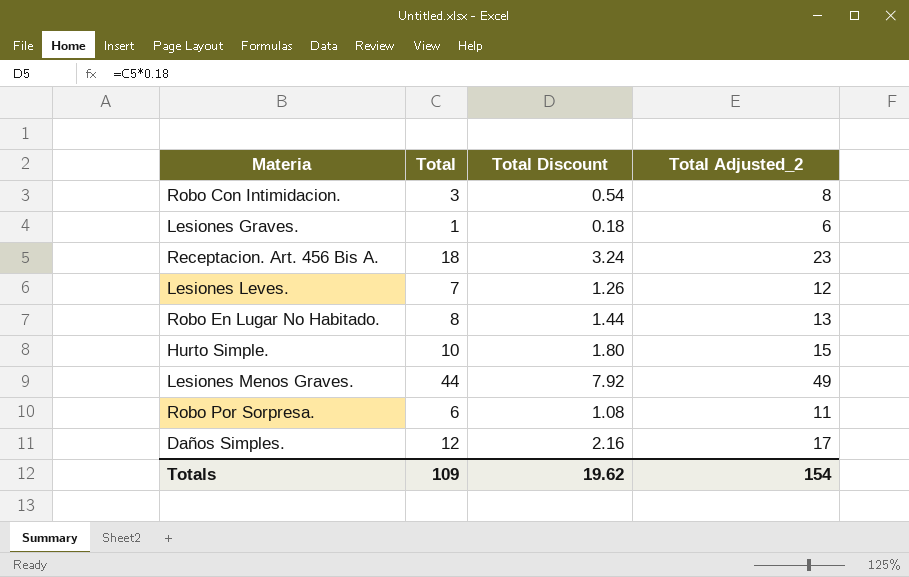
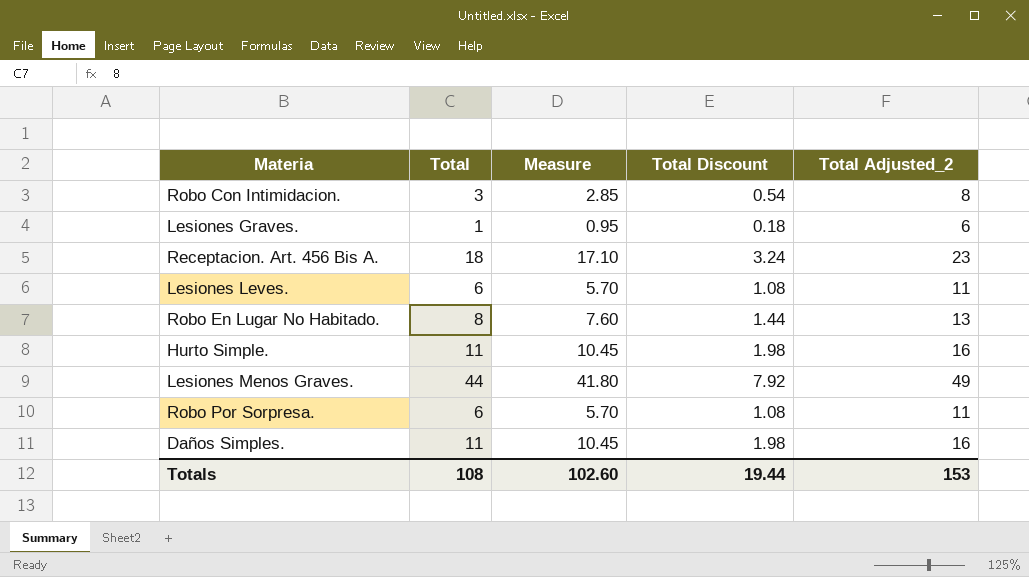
column Measure | formula: none -> [Total] * 0.95
Lesiones Leves. | Total: 7 -> 6
Lesiones Leves. | Total Discount: 1.26 -> 1.08
Lesiones Leves. | Total Adjusted_2: 12 -> 11
Hurto Simple. | Total: 10 -> 11
Hurto Simple. | Total Discount: 1.80 -> 1.98
Hurto Simple. | Total Adjusted_2: 15 -> 16
Daños Simples. | Total: 12 -> 11
Daños Simples. | Total Discount: 2.16 -> 1.98
Daños Simples. | Total Adjusted_2: 17 -> 16
Totals | Total: 109 -> 108
Totals | Total Discount: 19.62 -> 19.44
Totals | Total Adjusted_2: 154 -> 153

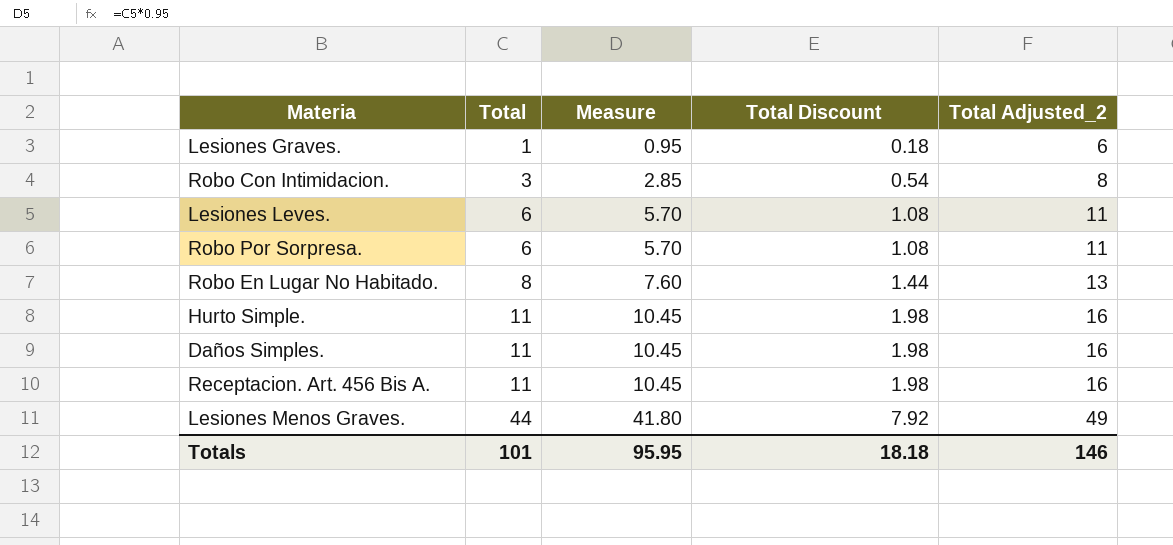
row order: none -> Total ascending
Receptacion. Art. 456 Bis A. | Total: 18 -> 11
Receptacion. Art. 456 Bis A. | Measure: 17.10 -> 10.45
Receptacion. Art. 456 Bis A. | Total Discount: 3.24 -> 1.98
Receptacion. Art. 456 Bis A. | Total Adjusted_2: 23 -> 16
Totals | Total: 108 -> 101
Totals | Measure: 102.60 -> 95.95
Totals | Total Discount: 19.44 -> 18.18
Totals | Total Adjusted_2: 153 -> 146

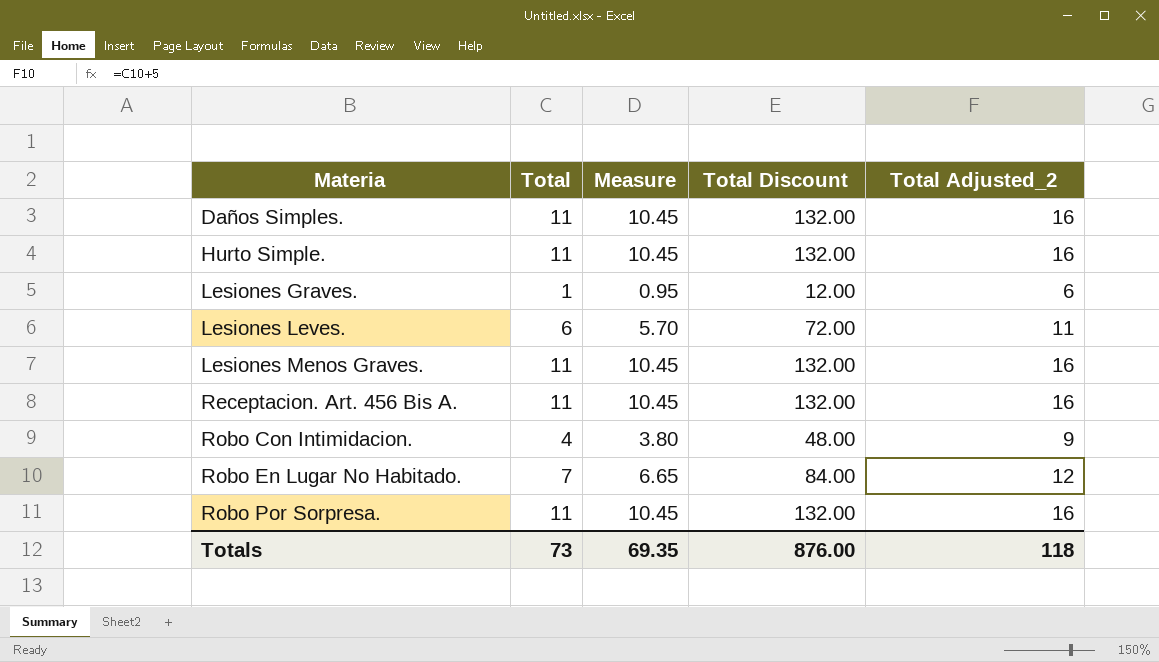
row order: Total ascending -> Materia ascending
column Total Discount | formula: [Total] * 0.18 -> [Total] * 12
Lesiones Menos Graves. | Total: 44 -> 11
Lesiones Menos Graves. | Measure: 41.80 -> 10.45
Lesiones Menos Graves. | Total Adjusted_2: 49 -> 16
Robo Con Intimidacion. | Total: 3 -> 4
Robo Con Intimidacion. | Measure: 2.85 -> 3.80
Robo Con Intimidacion. | Total Adjusted_2: 8 -> 9
Robo En Lugar No Habitado. | Total: 8 -> 7
Robo En Lugar No Habitado. | Measure: 7.60 -> 6.65
Robo En Lugar No Habitado. | Total Adjusted_2: 13 -> 12
Robo Por Sorpresa. | Total: 6 -> 11
Robo Por Sorpresa. | Measure: 5.70 -> 10.45
Robo Por Sorpresa. | Total Adjusted_2: 11 -> 16
Totals | Total: 101 -> 73
Totals | Measure: 95.95 -> 69.35
Totals | Total Discount: 18.18 -> 876.00
Totals | Total Adjusted_2: 146 -> 118

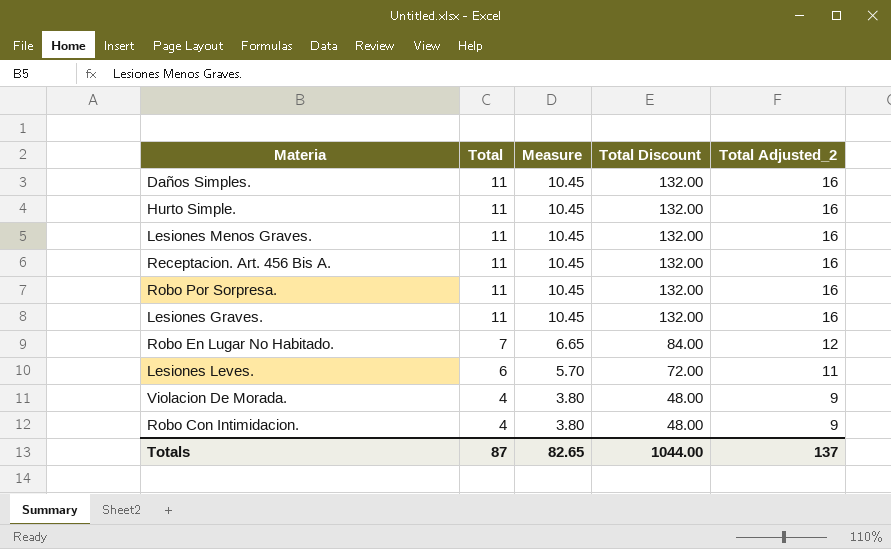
row order: Materia ascending -> Total descending
Lesiones Graves. | Total: 1 -> 11
Lesiones Graves. | Measure: 0.95 -> 10.45
Lesiones Graves. | Total Discount: 12.00 -> 132.00
Lesiones Graves. | Total Adjusted_2: 6 -> 16
row Violacion De Morada.: none -> 4 | 3.80 | 48.00 | 9
Totals | Total: 73 -> 87
Totals | Measure: 69.35 -> 82.65
Totals | Total Discount: 876.00 -> 1044.00
Totals | Total Adjusted_2: 118 -> 137

